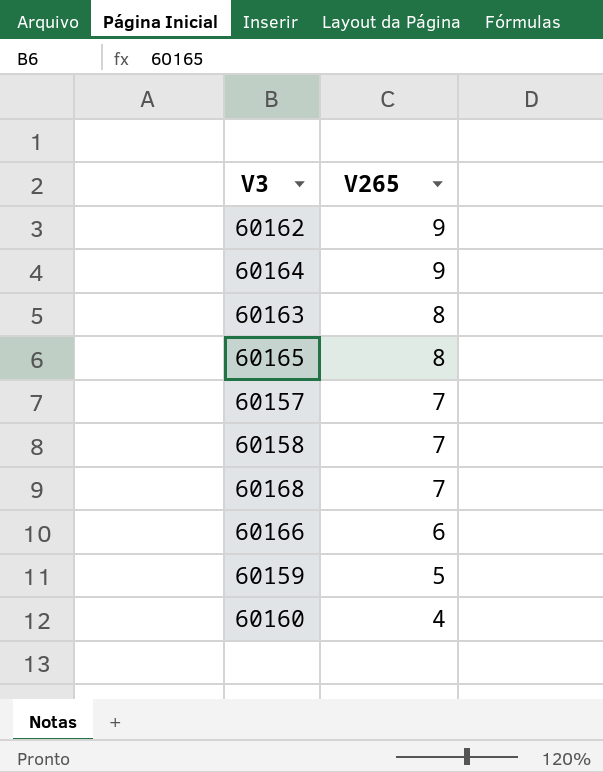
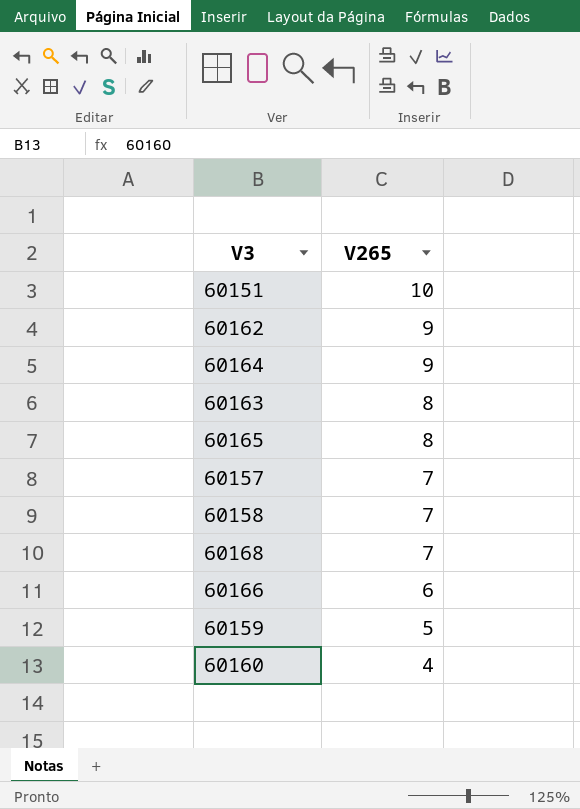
row 60151: none -> 10

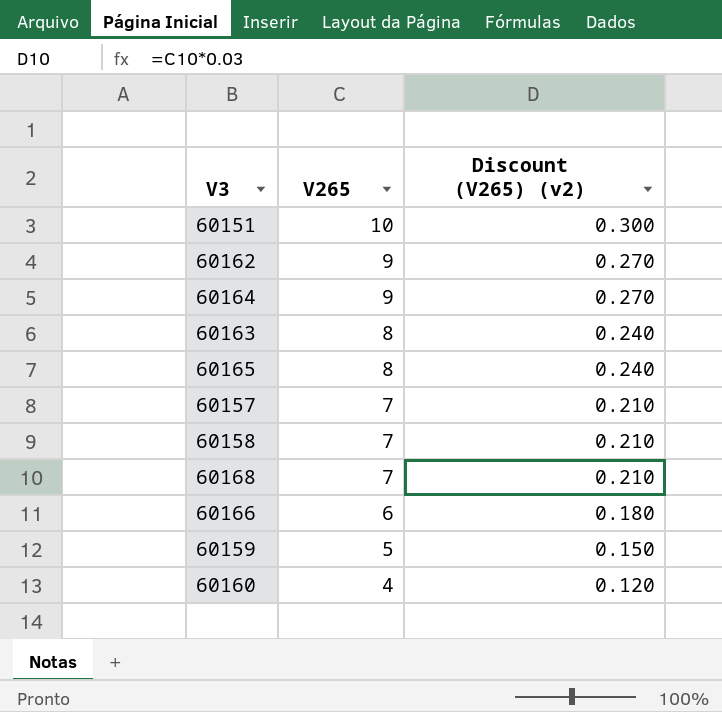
column Discount (V265) (v2) | formula: none -> [V265] * 0.03

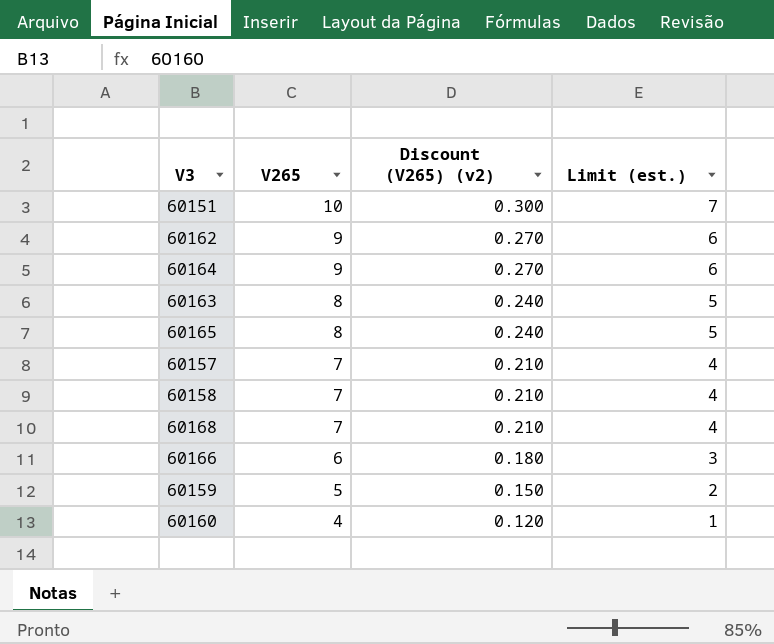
column Limit (est.) | formula: none -> [V265] - 3

